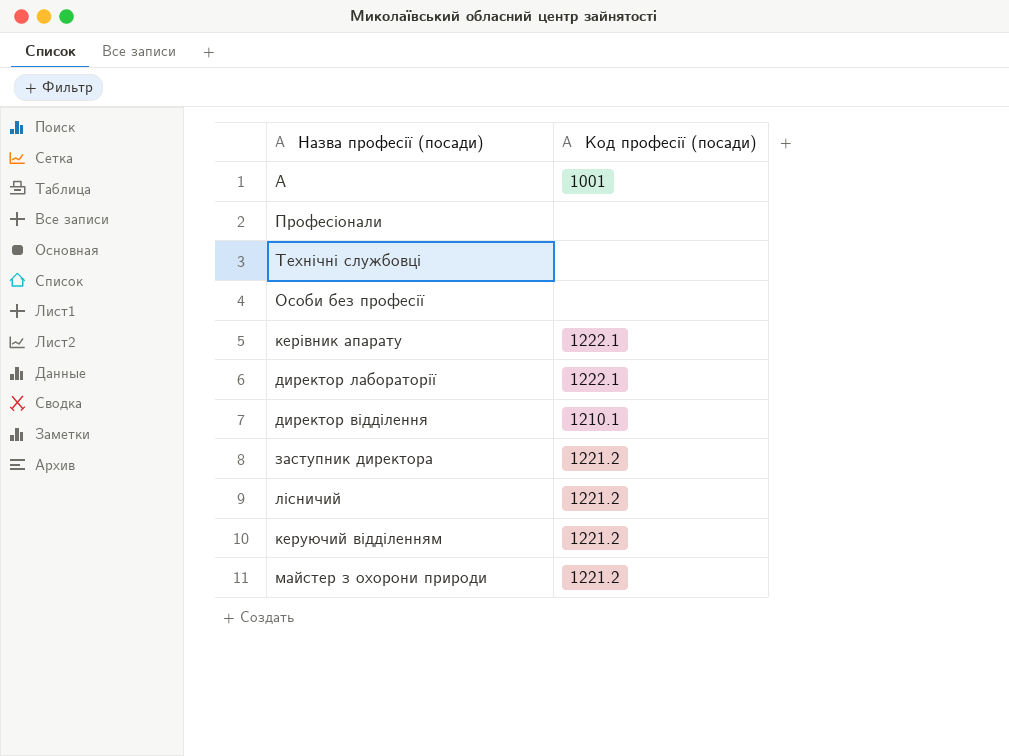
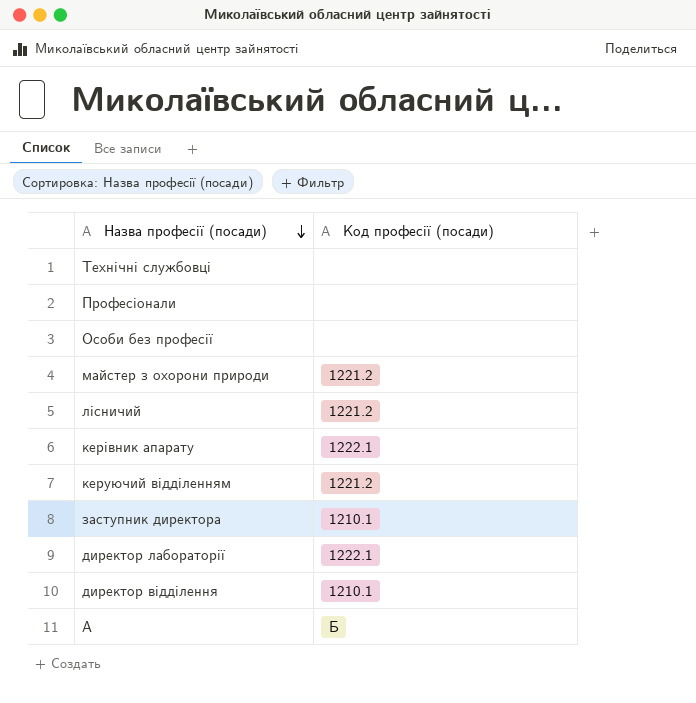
row order: none -> Назва професії (посади) descending
заступник директора | Код професії (посади): 1221.2 -> 1210.1
А | Код професії (посади): 1001 -> Б

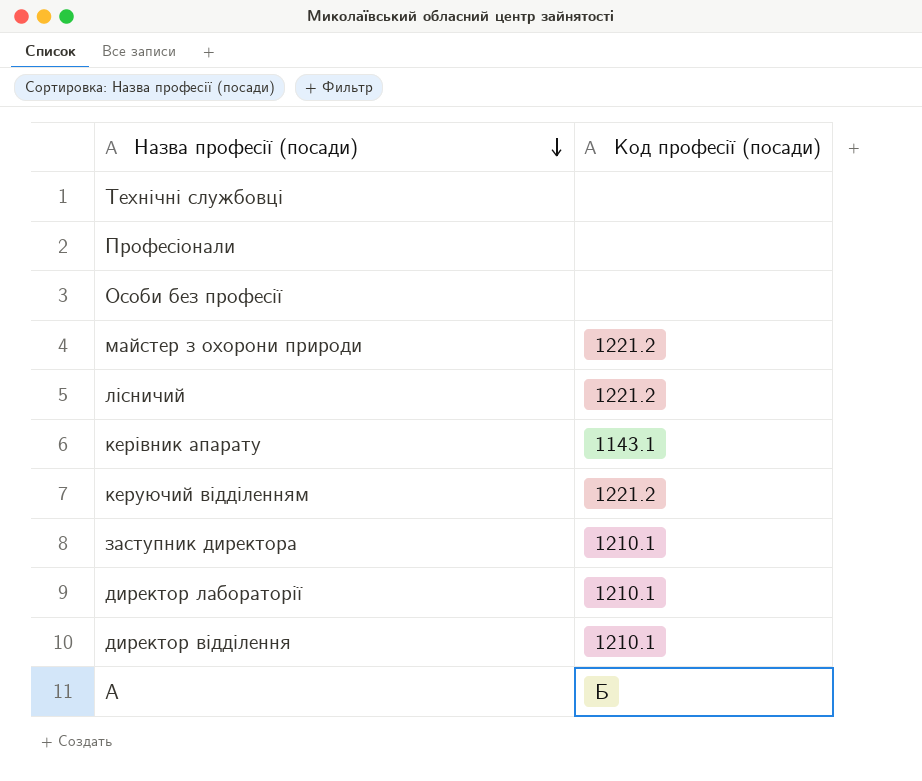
керівник апарату | Код професії (посади): 1222.1 -> 1143.1
директор лабораторії | Код професії (посади): 1222.1 -> 1210.1

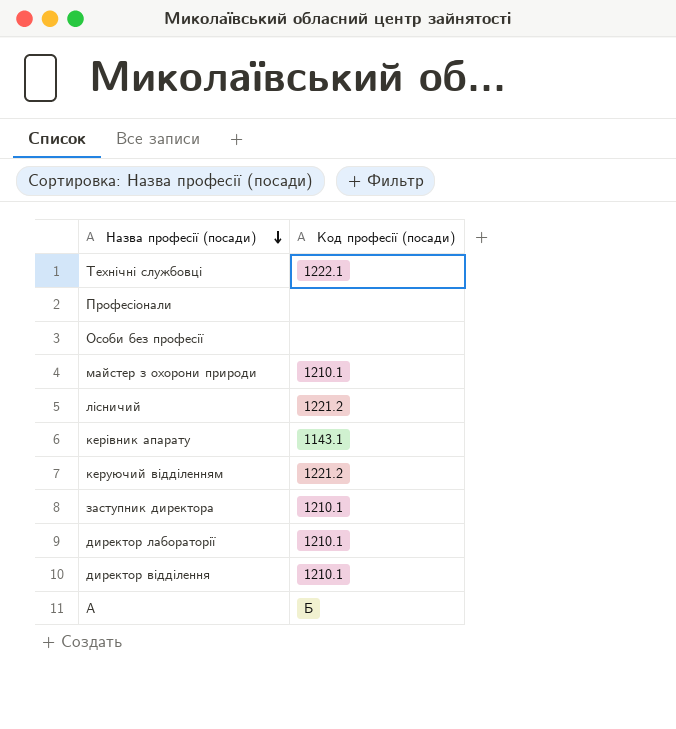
Технічні службовці | Код професії (посади): none -> 1222.1
майстер з охорони природи | Код професії (посади): 1221.2 -> 1210.1

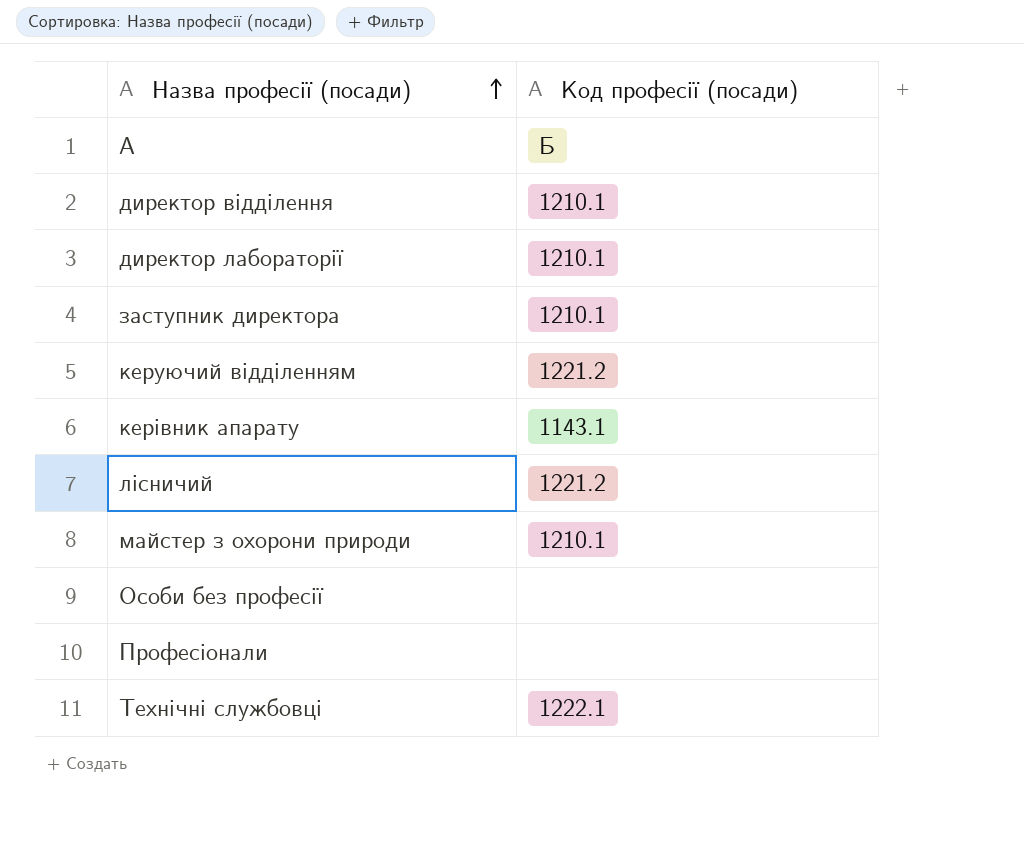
row order: Назва професії (посади) descending -> Назва професії (посади) ascending

